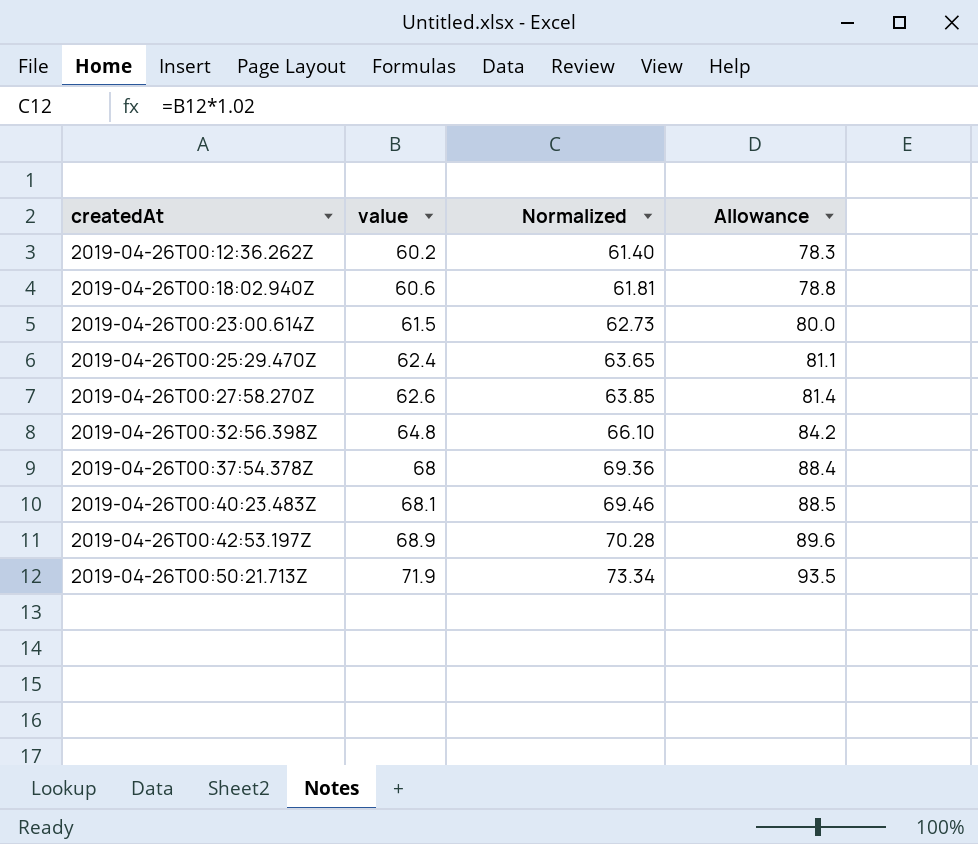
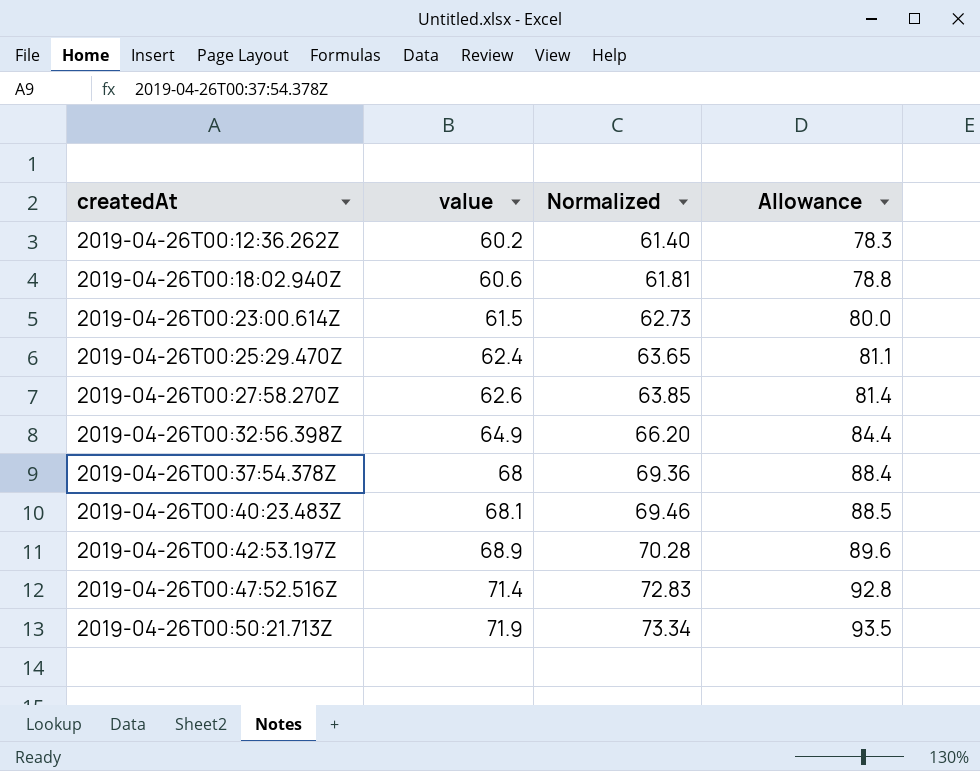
2019-04-26T00:32:56.398Z | value: 64.8 -> 64.9
2019-04-26T00:32:56.398Z | Normalized: 66.10 -> 66.20
2019-04-26T00:32:56.398Z | Allowance: 84.2 -> 84.4
row 2019-04-26T00:47:52.516Z: none -> 71.4 | 72.83 | 92.8

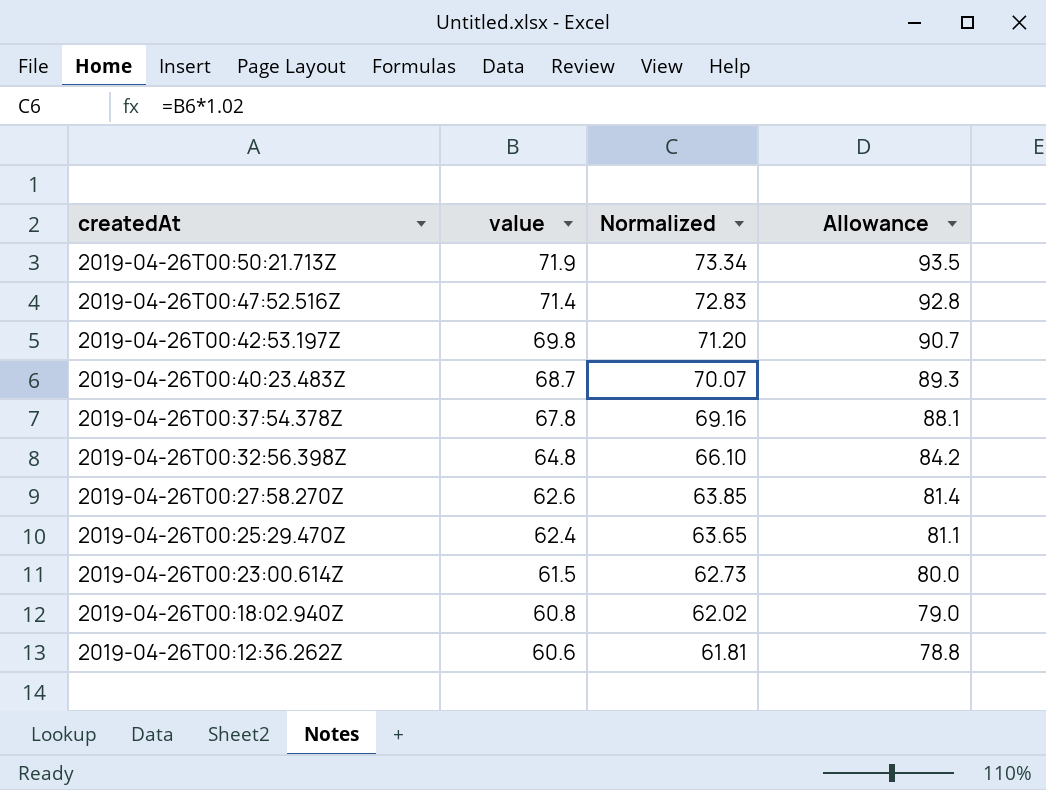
row order: createdAt ascending -> createdAt descending
2019-04-26T00:42:53.197Z | value: 68.9 -> 69.8
2019-04-26T00:42:53.197Z | Normalized: 70.28 -> 71.20
2019-04-26T00:42:53.197Z | Allowance: 89.6 -> 90.7
2019-04-26T00:40:23.483Z | value: 68.1 -> 68.7
2019-04-26T00:40:23.483Z | Normalized: 69.46 -> 70.07
2019-04-26T00:40:23.483Z | Allowance: 88.5 -> 89.3
2019-04-26T00:37:54.378Z | value: 68 -> 67.8
2019-04-26T00:37:54.378Z | Normalized: 69.36 -> 69.16
2019-04-26T00:37:54.378Z | Allowance: 88.4 -> 88.1
2019-04-26T00:32:56.398Z | value: 64.9 -> 64.8
2019-04-26T00:32:56.398Z | Normalized: 66.20 -> 66.10
2019-04-26T00:32:56.398Z | Allowance: 84.4 -> 84.2
2019-04-26T00:18:02.940Z | value: 60.6 -> 60.8
2019-04-26T00:18:02.940Z | Normalized: 61.81 -> 62.02
2019-04-26T00:18:02.940Z | Allowance: 78.8 -> 79.0
2019-04-26T00:12:36.262Z | value: 60.2 -> 60.6
2019-04-26T00:12:36.262Z | Normalized: 61.40 -> 61.81
2019-04-26T00:12:36.262Z | Allowance: 78.3 -> 78.8

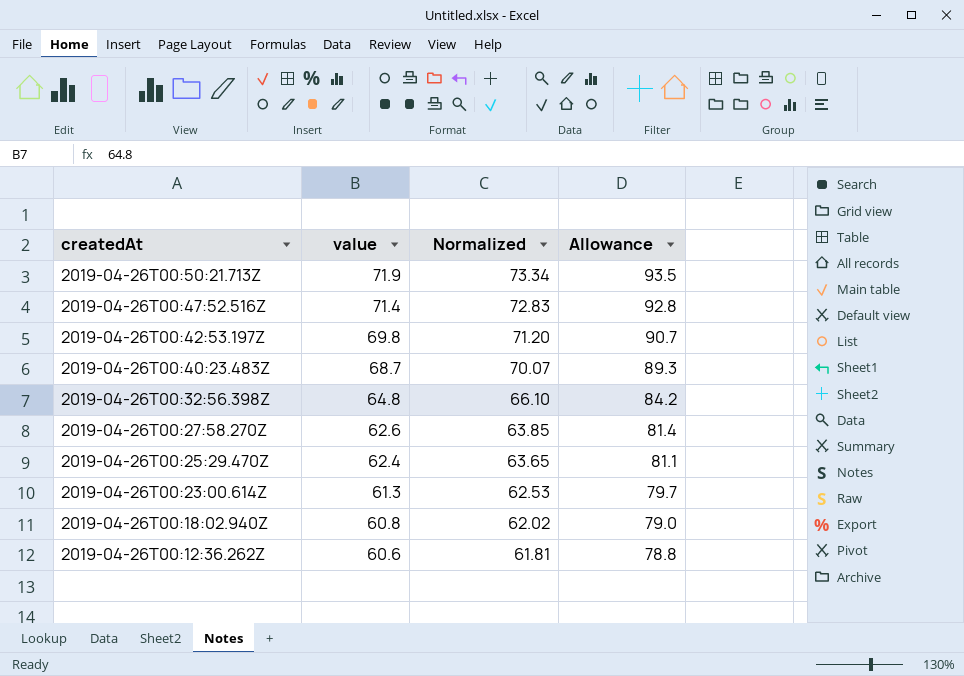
row 2019-04-26T00:37:54.378Z: 67.8 | 69.16 | 88.1 -> none
2019-04-26T00:23:00.614Z | value: 61.5 -> 61.3
2019-04-26T00:23:00.614Z | Normalized: 62.73 -> 62.53
2019-04-26T00:23:00.614Z | Allowance: 80.0 -> 79.7

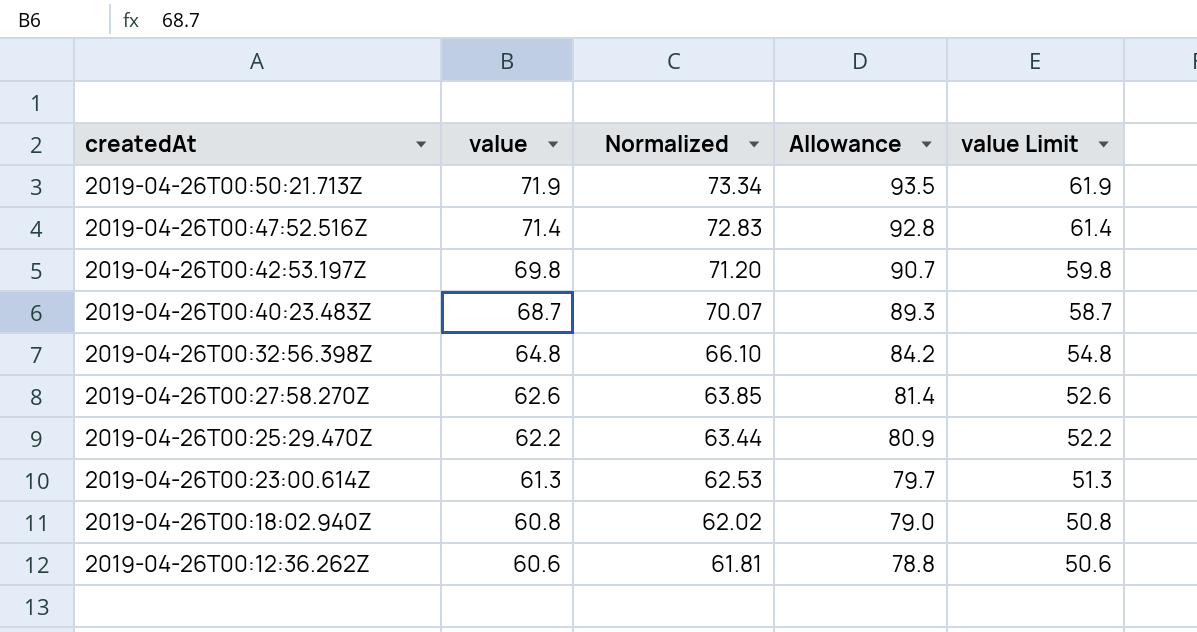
column value Limit | formula: none -> [value] - 10
2019-04-26T00:25:29.470Z | value: 62.4 -> 62.2
2019-04-26T00:25:29.470Z | Normalized: 63.65 -> 63.44
2019-04-26T00:25:29.470Z | Allowance: 81.1 -> 80.9

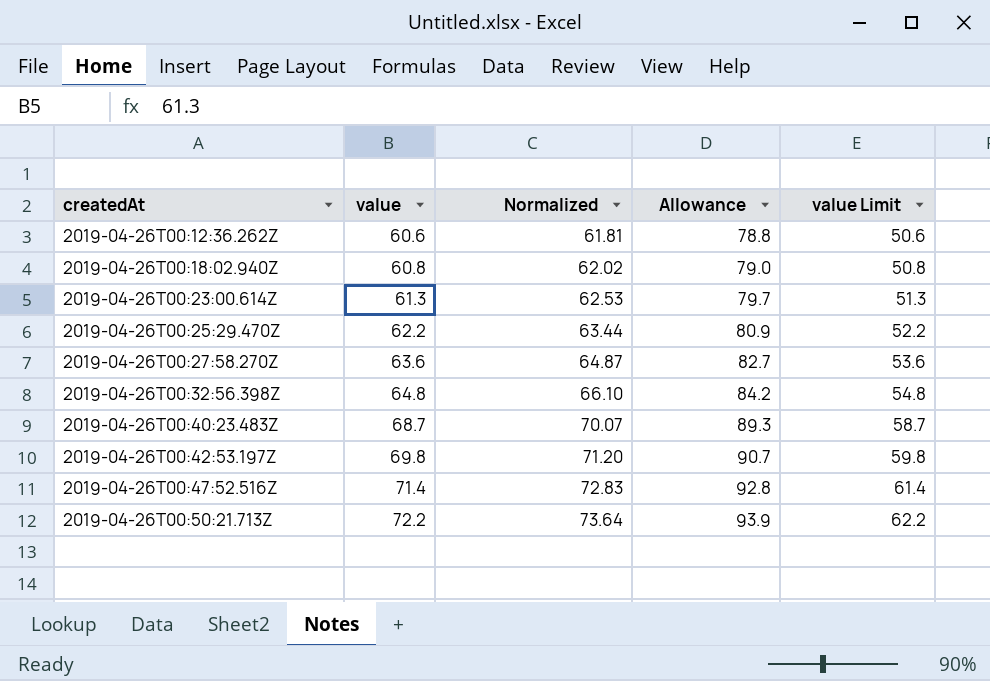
row order: createdAt descending -> createdAt ascending
2019-04-26T00:27:58.270Z | value: 62.6 -> 63.6
2019-04-26T00:27:58.270Z | Normalized: 63.85 -> 64.87
2019-04-26T00:27:58.270Z | Allowance: 81.4 -> 82.7
2019-04-26T00:27:58.270Z | value Limit: 52.6 -> 53.6
2019-04-26T00:50:21.713Z | value: 71.9 -> 72.2
2019-04-26T00:50:21.713Z | Normalized: 73.34 -> 73.64
2019-04-26T00:50:21.713Z | Allowance: 93.5 -> 93.9
2019-04-26T00:50:21.713Z | value Limit: 61.9 -> 62.2

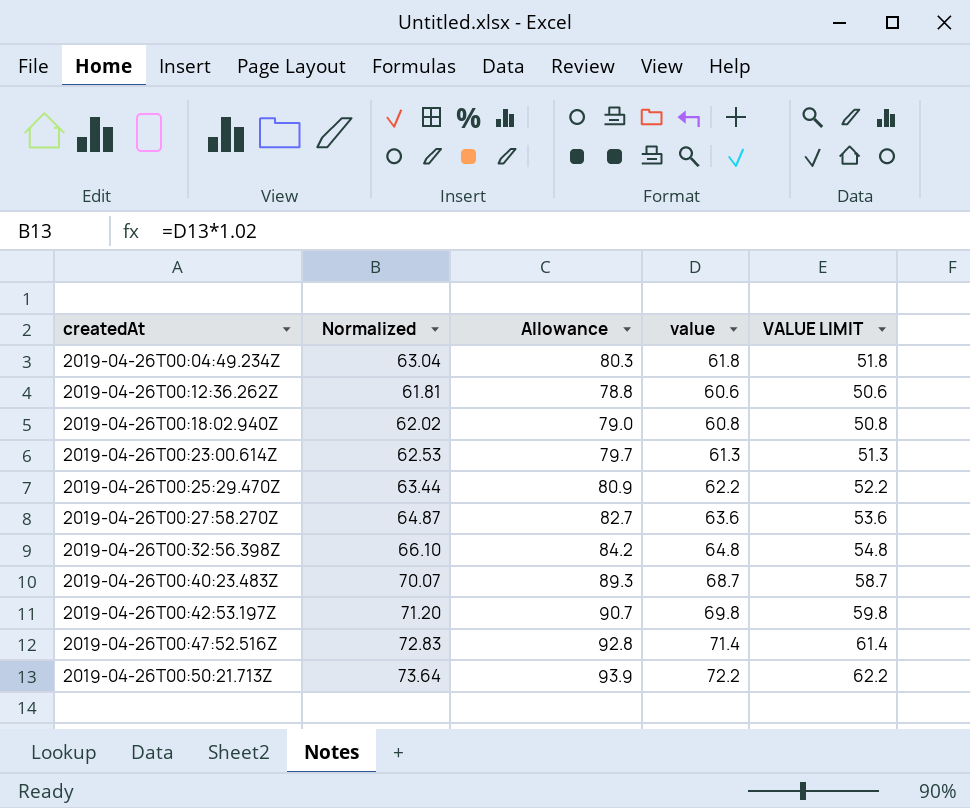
column value | position: 2 -> 4
column name: value Limit -> VALUE LIMIT
row 2019-04-26T00:04:49.234Z: none -> 63.04 | 80.3 | 61.8 | 51.8

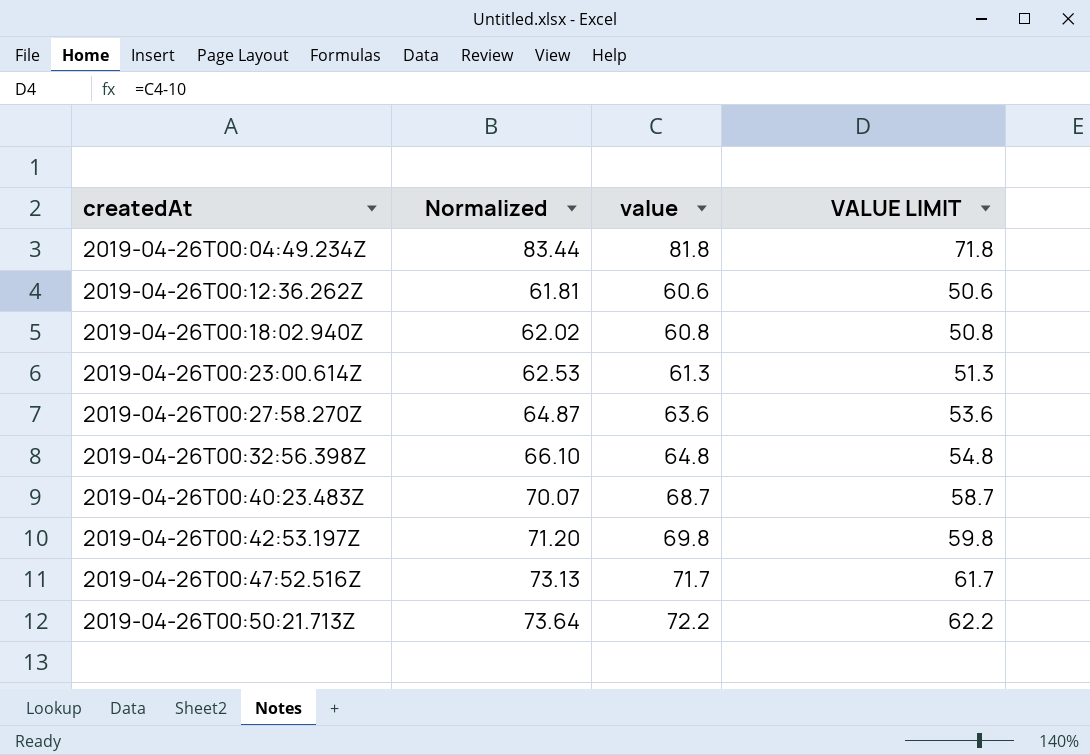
column Allowance | formula: [value] * 1.3 -> none
row 2019-04-26T00:25:29.470Z: 63.44 | 80.9 | 62.2 | 52.2 -> none
2019-04-26T00:04:49.234Z | Normalized: 63.04 -> 83.44
2019-04-26T00:04:49.234Z | value: 61.8 -> 81.8
2019-04-26T00:04:49.234Z | VALUE LIMIT: 51.8 -> 71.8
2019-04-26T00:47:52.516Z | Normalized: 72.83 -> 73.13
2019-04-26T00:47:52.516Z | value: 71.4 -> 71.7
2019-04-26T00:47:52.516Z | VALUE LIMIT: 61.4 -> 61.7

